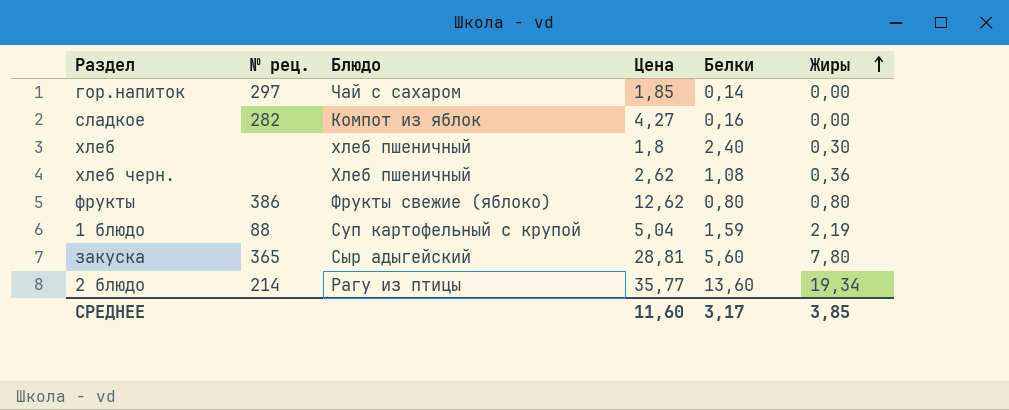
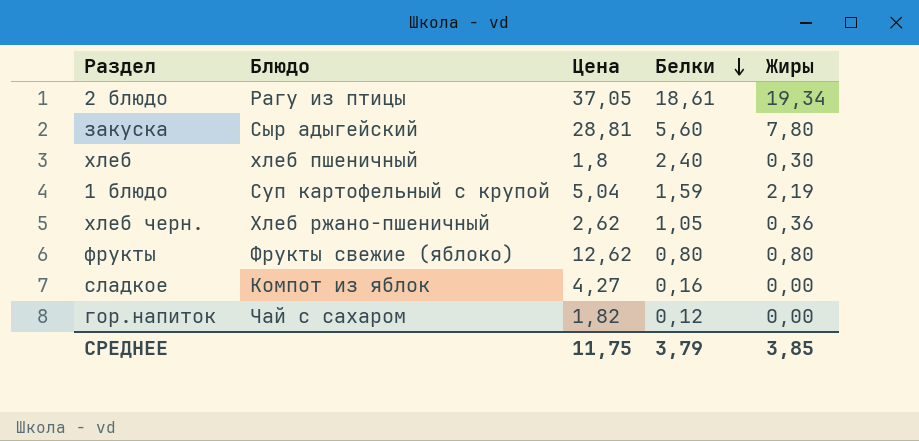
row order: Жиры ascending -> Белки descending
column № рец. | position: 2 -> none
2 блюдо | Цена: 35,77 -> 37,05
2 блюдо | Белки: 13,60 -> 18,61
хлеб черн. | Блюдо: Хлеб пшеничный -> Хлеб ржано-пшеничный
хлеб черн. | Белки: 1,08 -> 1,05
гор.напиток | Цена: 1,85 -> 1,82
гор.напиток | Белки: 0,14 -> 0,12
СРЕДНЕЕ | Цена: 11,60 -> 11,75
СРЕДНЕЕ | Белки: 3,17 -> 3,79

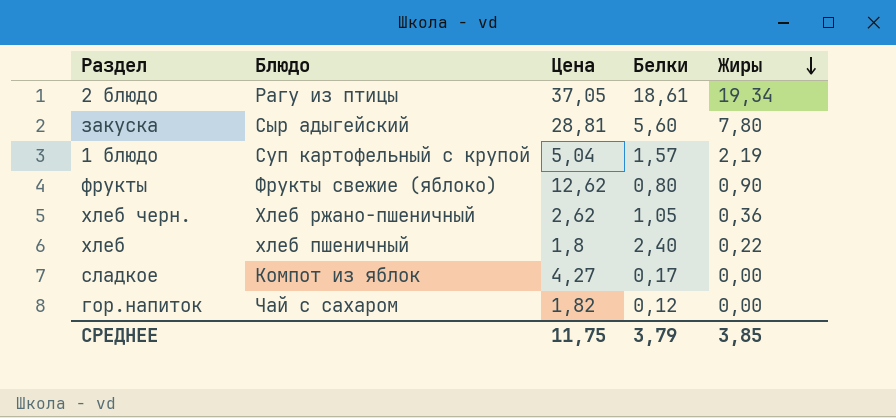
row order: Белки descending -> Жиры descending
1 блюдо | Белки: 1,59 -> 1,57
фрукты | Жиры: 0,80 -> 0,90
хлеб | Жиры: 0,30 -> 0,22
сладкое | Белки: 0,16 -> 0,17

